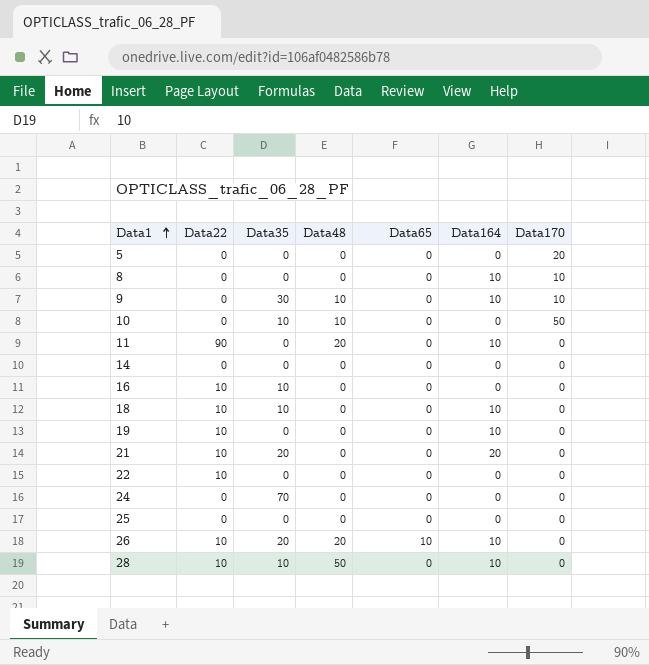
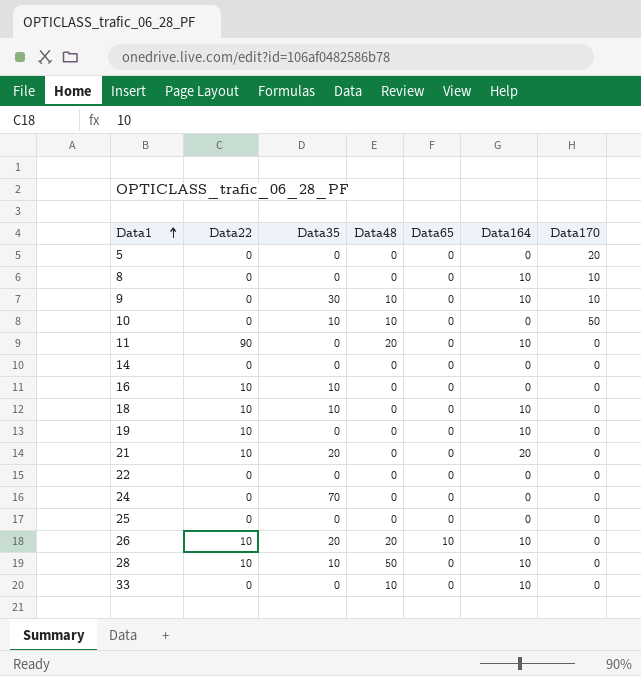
22 | Data22: 10 -> 0
row 33: none -> 0 | 0 | 10 | 0 | 10 | 0

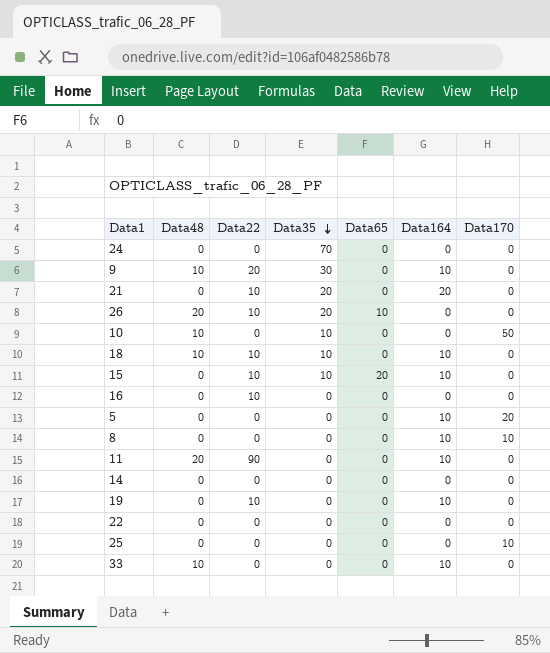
row order: Data1 ascending -> Data35 descending
column Data48 | position: 4 -> 2
row 28: 10 | 10 | 50 | 0 | 10 | 0 -> none
9 | Data22: 0 -> 20
9 | Data170: 10 -> 0
26 | Data164: 10 -> 0
18 | Data48: 0 -> 10
row 15: none -> 0 | 10 | 10 | 20 | 10 | 0
16 | Data35: 10 -> 0
5 | Data164: 0 -> 10
25 | Data170: 0 -> 10

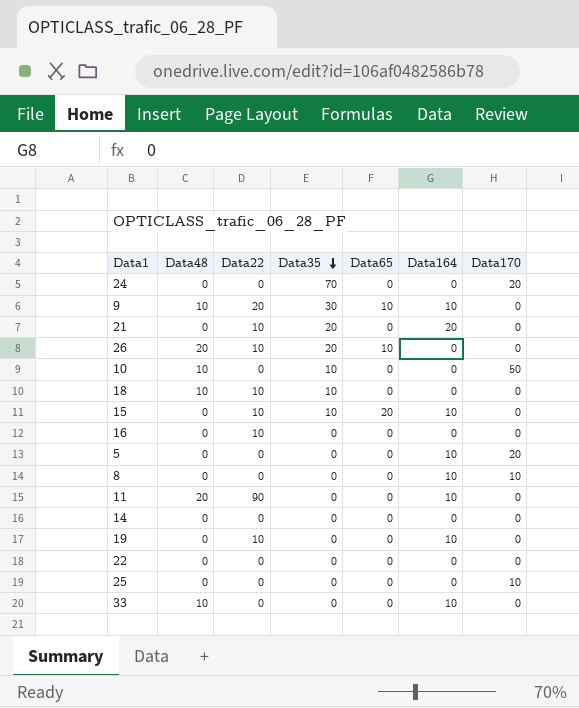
24 | Data170: 0 -> 20
9 | Data65: 0 -> 10
18 | Data164: 10 -> 0

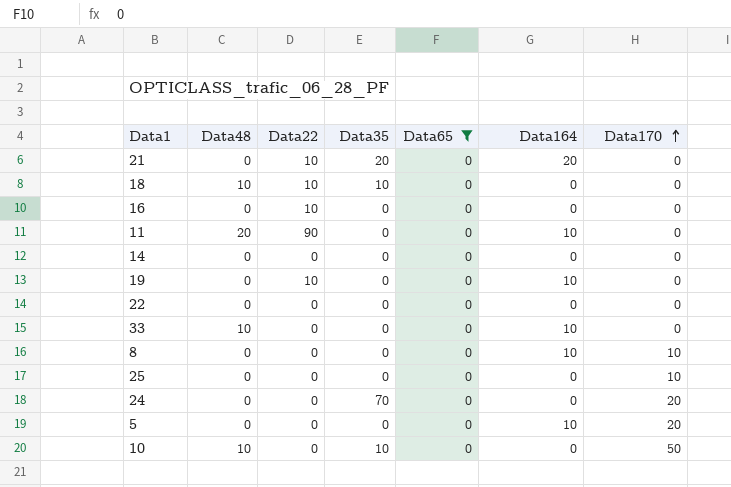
filter: none -> Data65 = 0
row order: Data35 descending -> Data170 ascending

